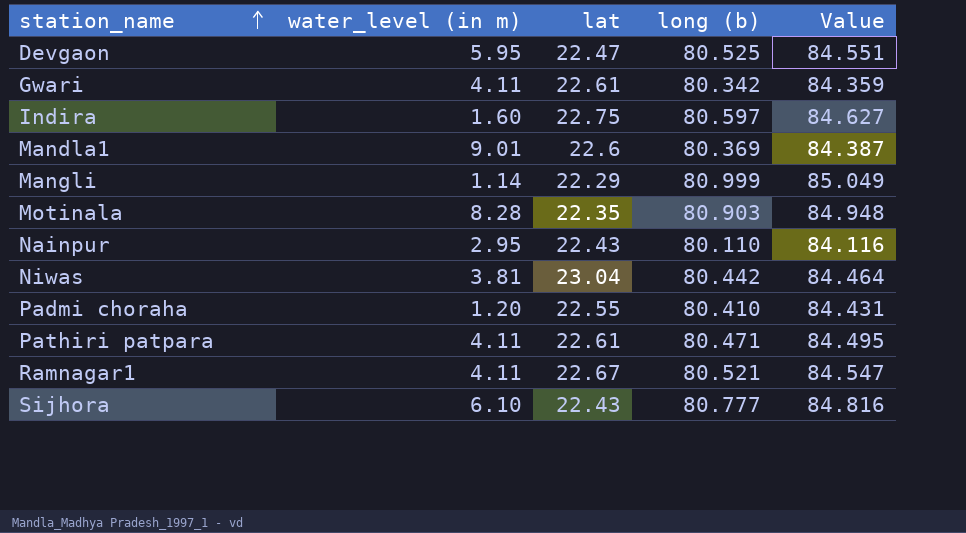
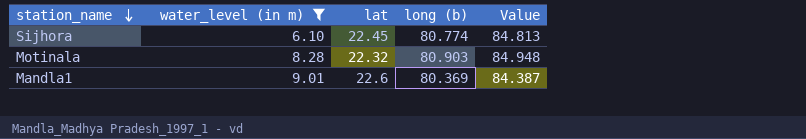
filter: none -> water_level (in m) >= 6.10
row order: station_name ascending -> station_name descending
Sijhora | lat: 22.43 -> 22.45
Sijhora | long (b): 80.777 -> 80.774
Sijhora | Value: 84.816 -> 84.813
Motinala | lat: 22.35 -> 22.32

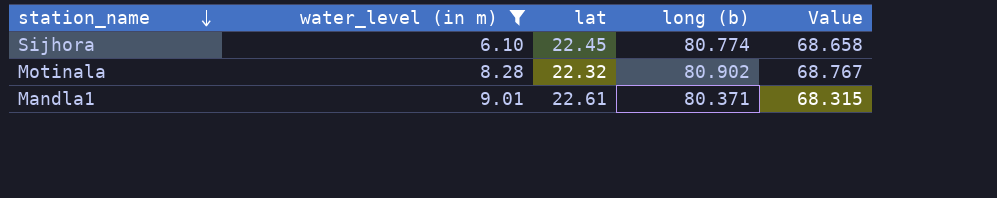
column Value | formula: [long (b)] * 1.05 -> [long (b)] * 0.85
Motinala | long (b): 80.903 -> 80.902
Mandla1 | lat: 22.6 -> 22.61
Mandla1 | long (b): 80.369 -> 80.371

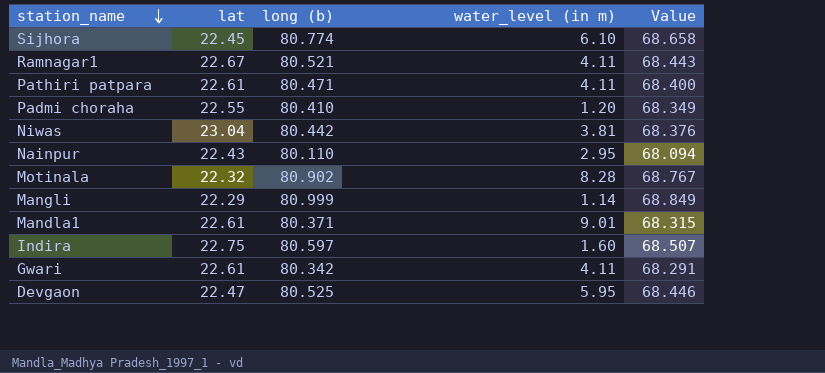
filter: water_level (in m) >= 6.10 -> none
column water_level (in m) | position: 2 -> 4

